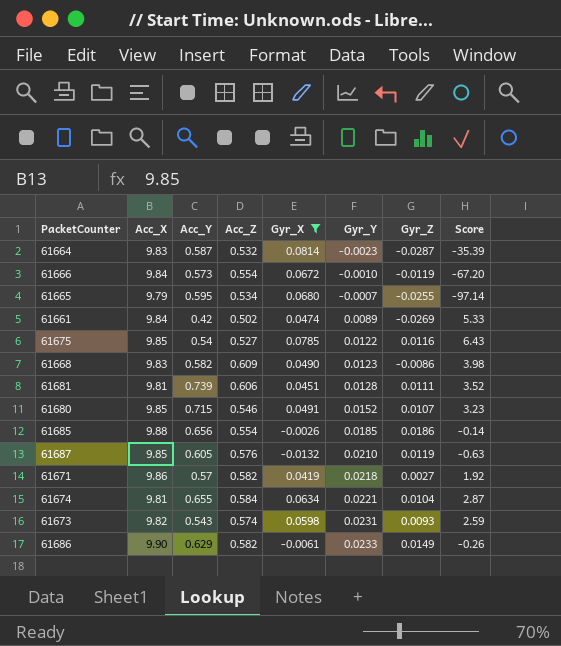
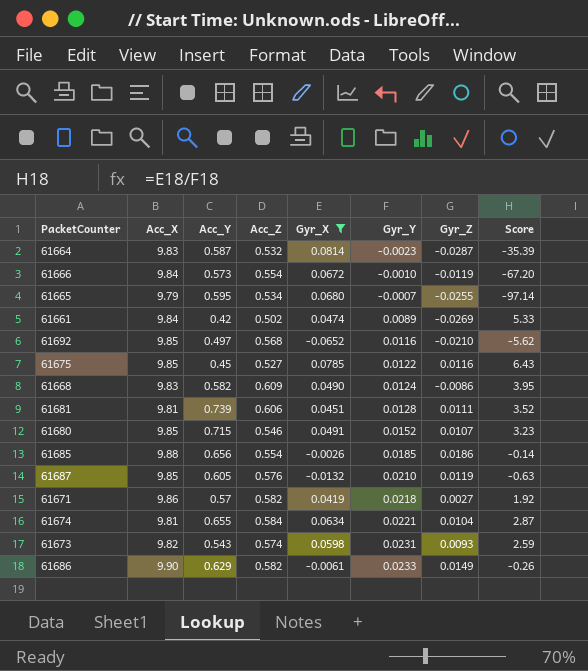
row 61692: none -> 9.85 | 0.497 | 0.568 | -0.0652 | 0.0116 | -0.0210 | -5.62
61675 | Acc_Y: 0.54 -> 0.45
61668 | Gyr_Y: 0.0123 -> 0.0124
61668 | Score: 3.98 -> 3.95

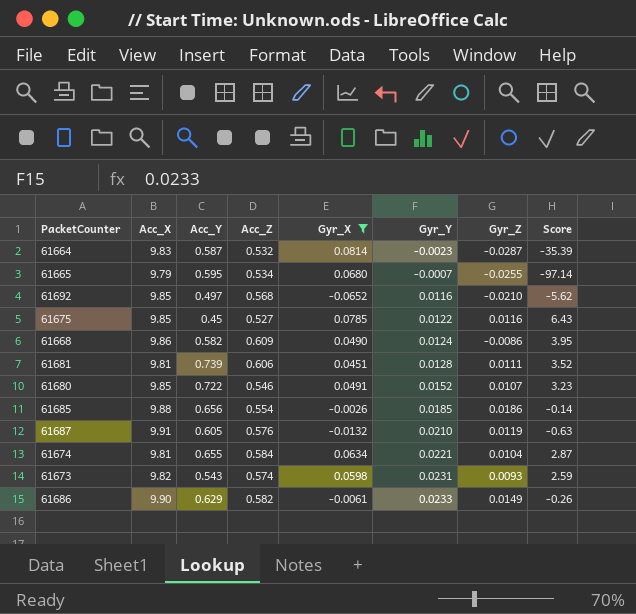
row 61666: 9.84 | 0.573 | 0.554 | 0.0672 | -0.0010 | -0.0119 | -67.20 -> none
row 61661: 9.84 | 0.42 | 0.502 | 0.0474 | 0.0089 | -0.0269 | 5.33 -> none
row 61671: 9.86 | 0.57 | 0.582 | 0.0419 | 0.0218 | 0.0027 | 1.92 -> none
61668 | Acc_X: 9.83 -> 9.86
61680 | Acc_Y: 0.715 -> 0.722
61687 | Acc_X: 9.85 -> 9.91

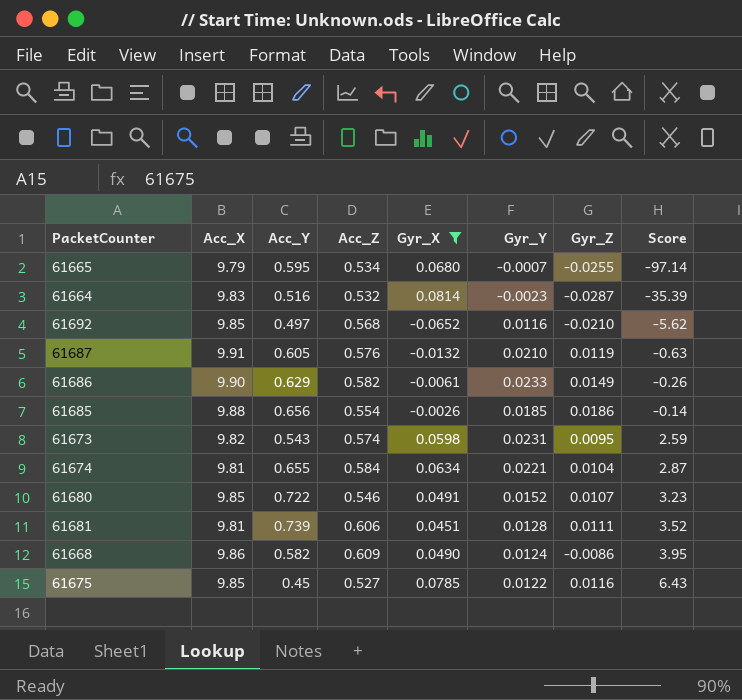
row order: Gyr_Y ascending -> Score ascending
61664 | Acc_Y: 0.587 -> 0.516
61673 | Gyr_Z: 0.0093 -> 0.0095

